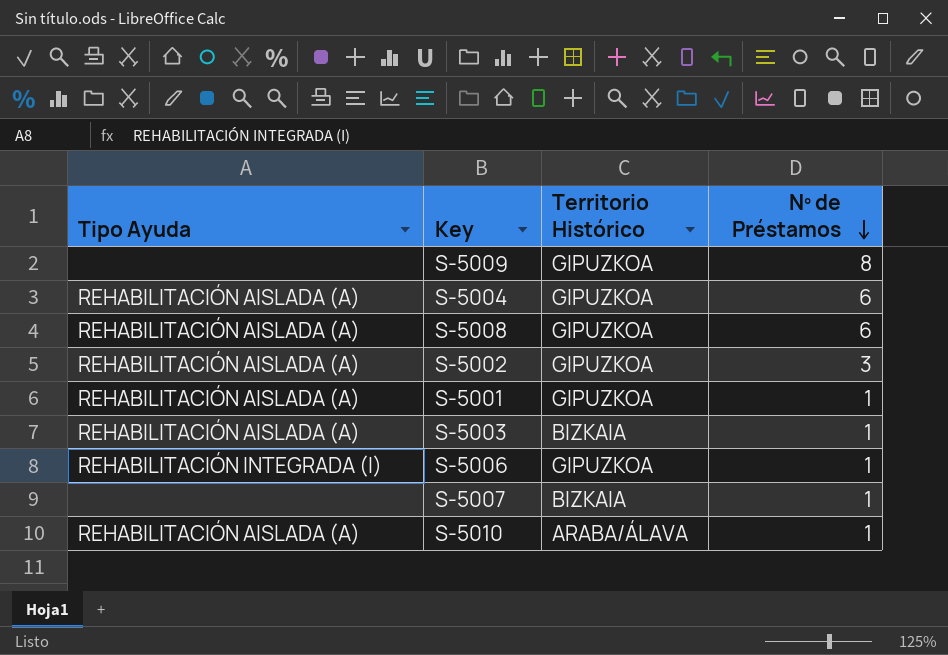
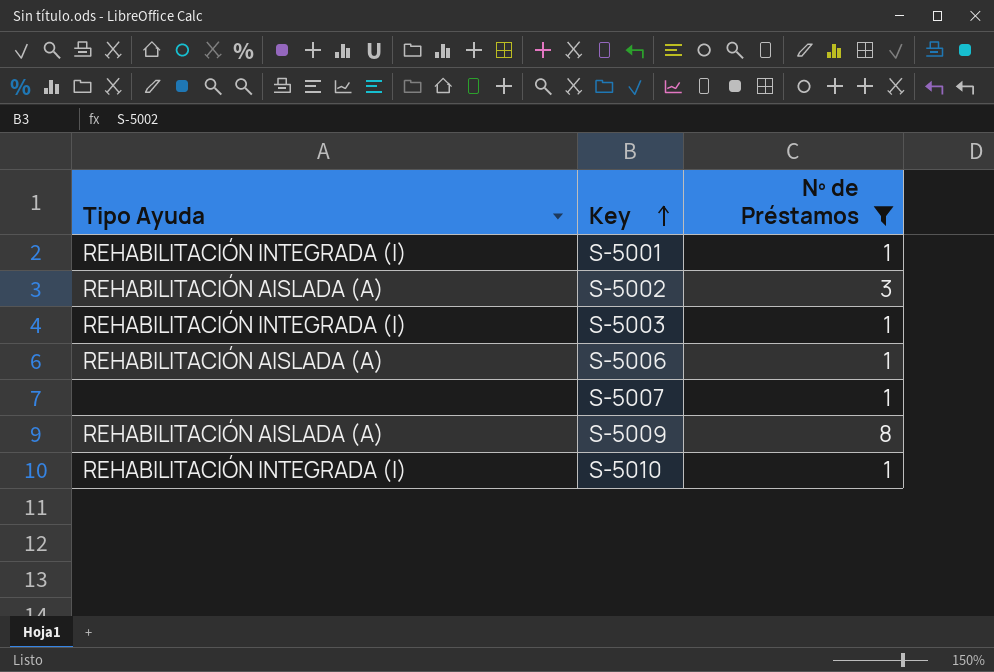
filter: none -> Nº de Préstamos != 6
row order: Nº de Préstamos descending -> Key ascending
column Territorio Histórico | position: 3 -> none
S-5001 | Tipo Ayuda: REHABILITACIÓN AISLADA (A) -> REHABILITACIÓN INTEGRADA (I)
S-5003 | Tipo Ayuda: REHABILITACIÓN AISLADA (A) -> REHABILITACIÓN INTEGRADA (I)
S-5006 | Tipo Ayuda: REHABILITACIÓN INTEGRADA (I) -> REHABILITACIÓN AISLADA (A)
S-5009 | Tipo Ayuda: none -> REHABILITACIÓN AISLADA (A)
S-5010 | Tipo Ayuda: REHABILITACIÓN AISLADA (A) -> REHABILITACIÓN INTEGRADA (I)

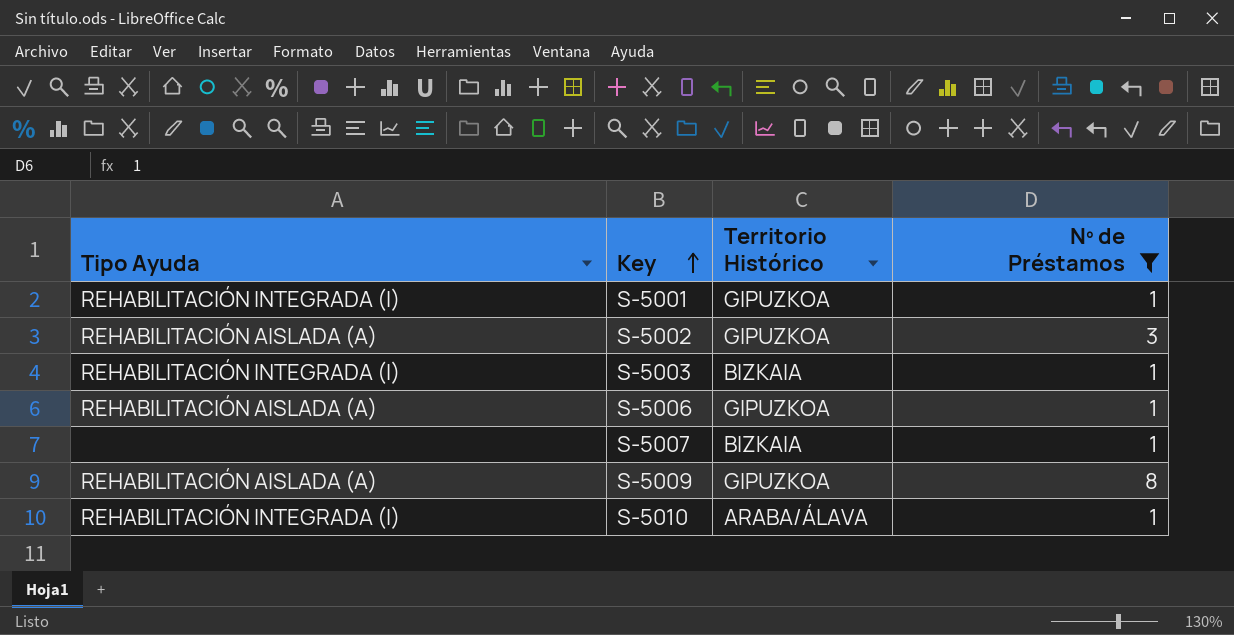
column Territorio Histórico | position: none -> 3

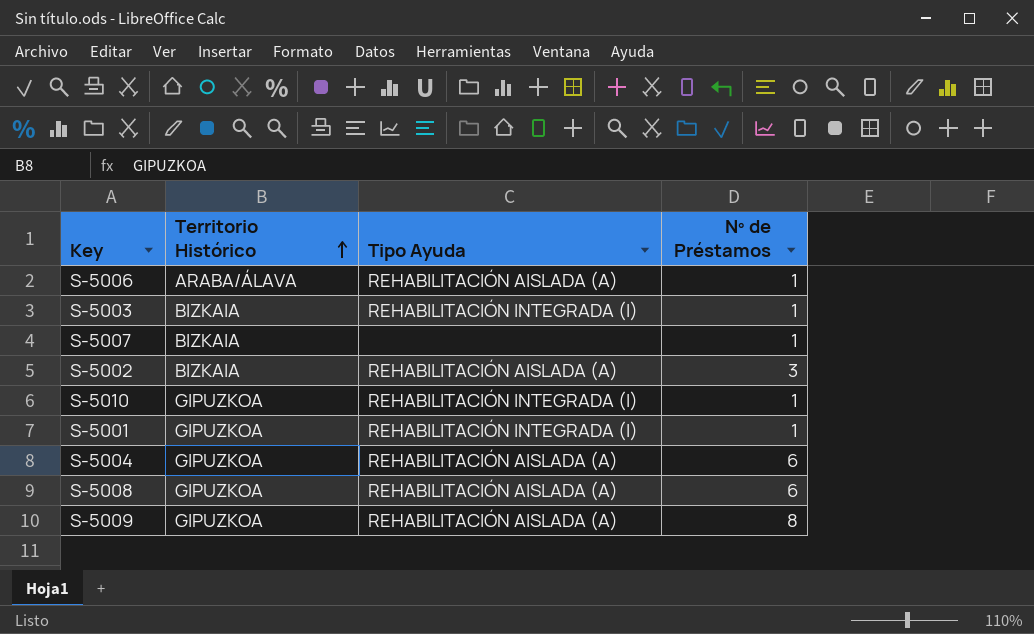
filter: Nº de Préstamos != 6 -> none
row order: Key ascending -> Territorio Histórico ascending
column Tipo Ayuda | position: 1 -> 3
S-5006 | Territorio Histórico: GIPUZKOA -> ARABA/ÁLAVA
S-5002 | Territorio Histórico: GIPUZKOA -> BIZKAIA
S-5010 | Territorio Histórico: ARABA/ÁLAVA -> GIPUZKOA

